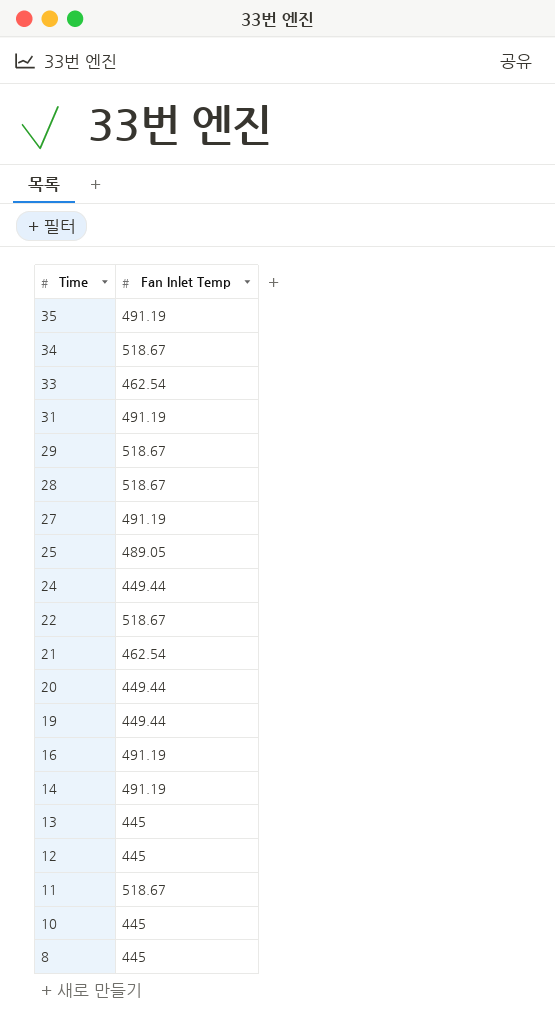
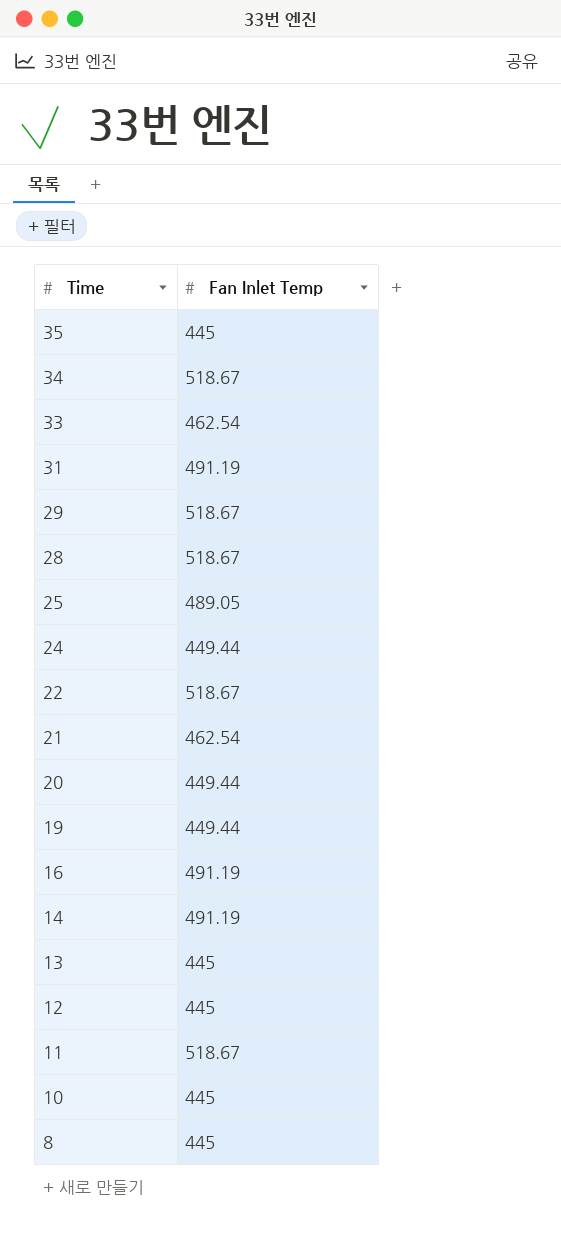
row 27: 491.19 -> none
35 | Fan Inlet Temp: 491.19 -> 445

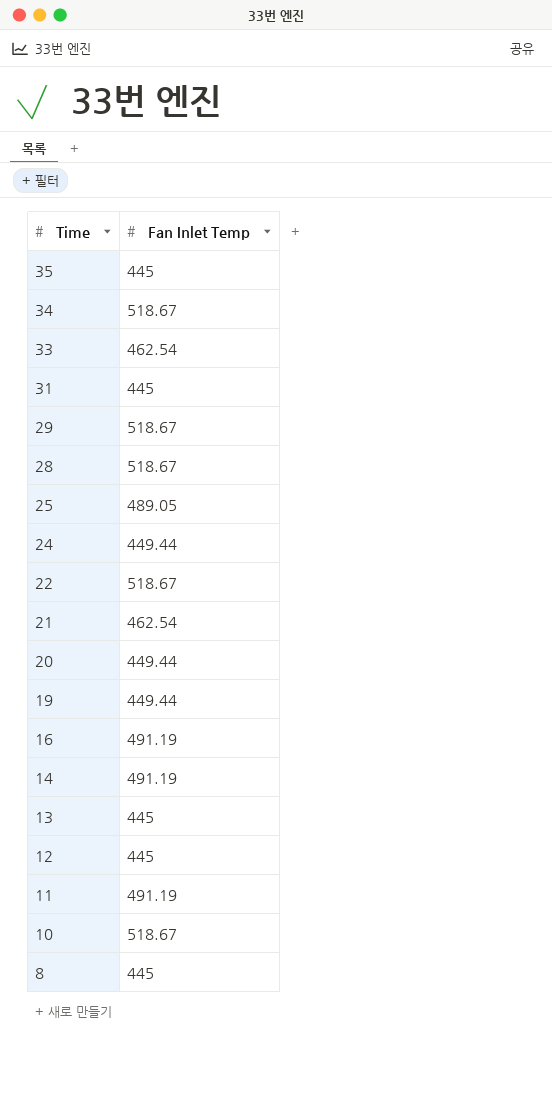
31 | Fan Inlet Temp: 491.19 -> 445
11 | Fan Inlet Temp: 518.67 -> 491.19
10 | Fan Inlet Temp: 445 -> 518.67

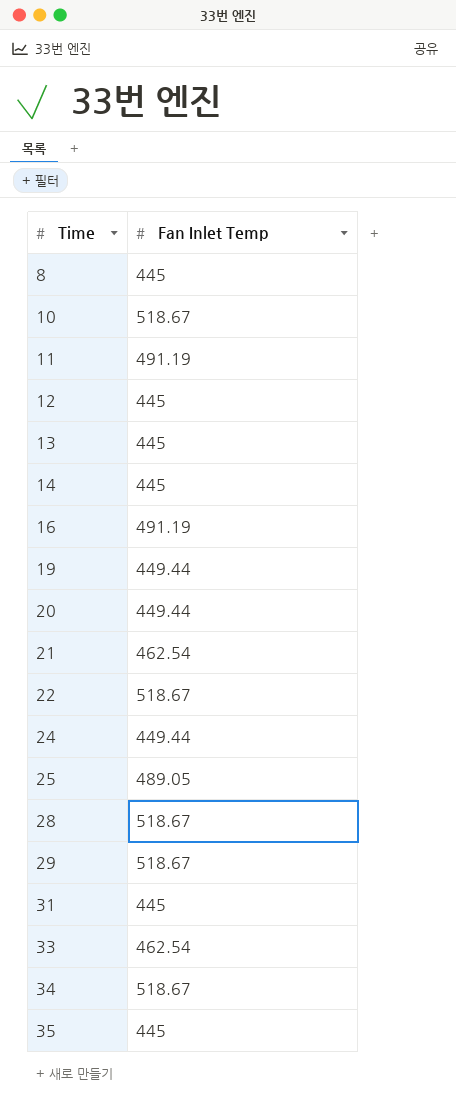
row order: Time descending -> Time ascending
14 | Fan Inlet Temp: 491.19 -> 445

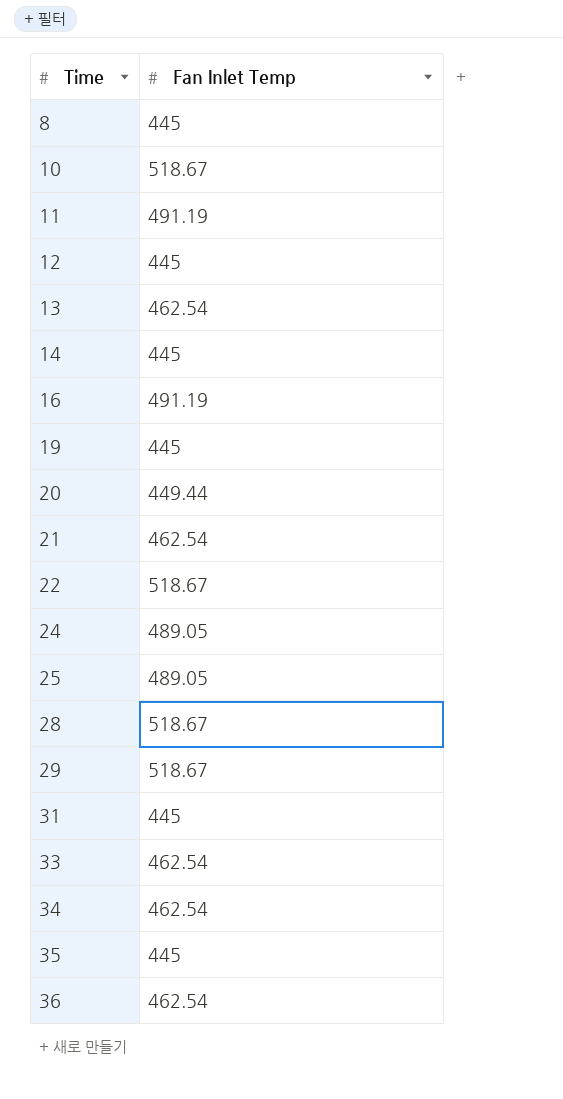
13 | Fan Inlet Temp: 445 -> 462.54
19 | Fan Inlet Temp: 449.44 -> 445
24 | Fan Inlet Temp: 449.44 -> 489.05
34 | Fan Inlet Temp: 518.67 -> 462.54
row 36: none -> 462.54

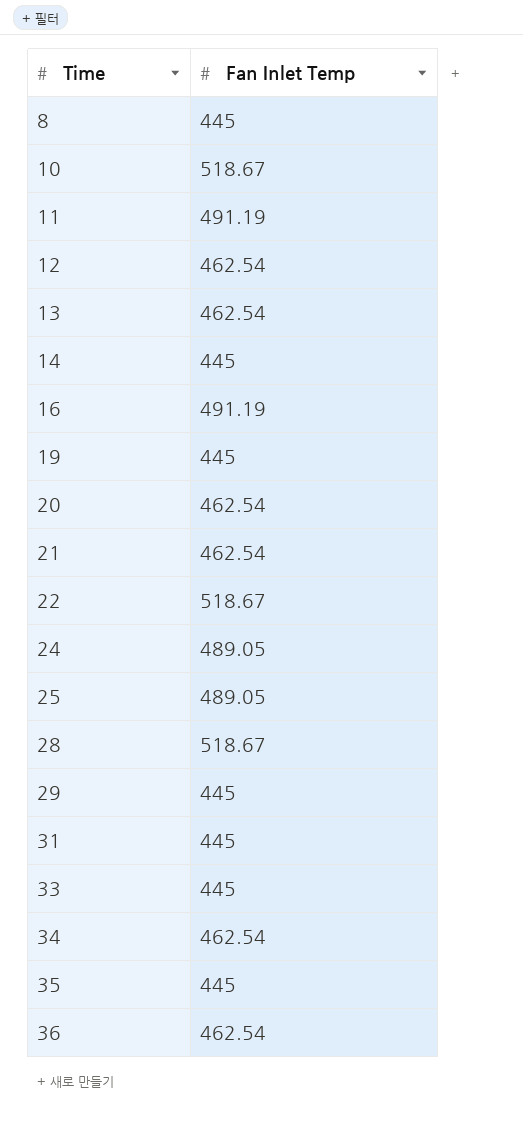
12 | Fan Inlet Temp: 445 -> 462.54
20 | Fan Inlet Temp: 449.44 -> 462.54
29 | Fan Inlet Temp: 518.67 -> 445
33 | Fan Inlet Temp: 462.54 -> 445

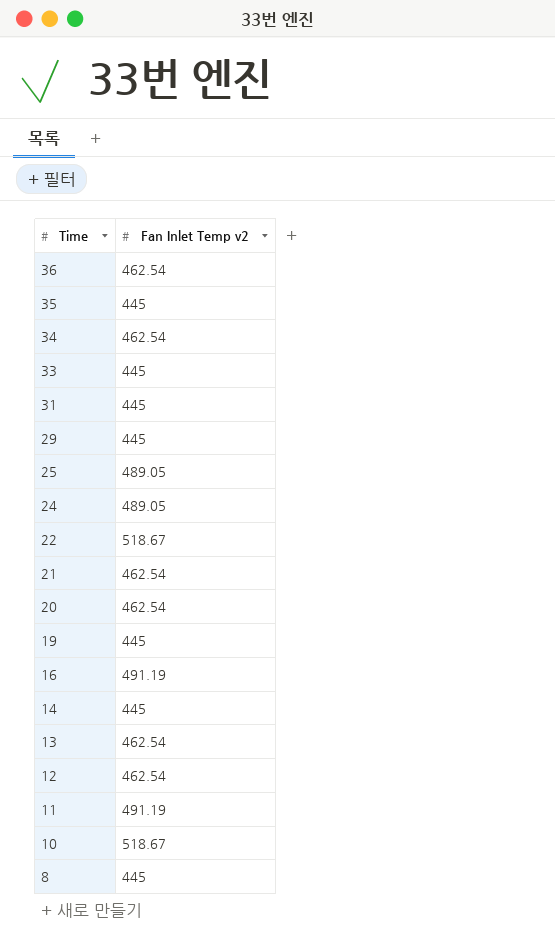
row order: Time ascending -> Time descending
column name: Fan Inlet Temp -> Fan Inlet Temp v2
row 28: 518.67 -> none

